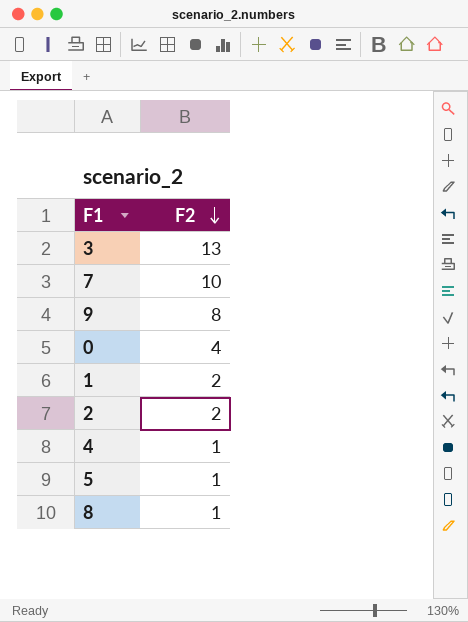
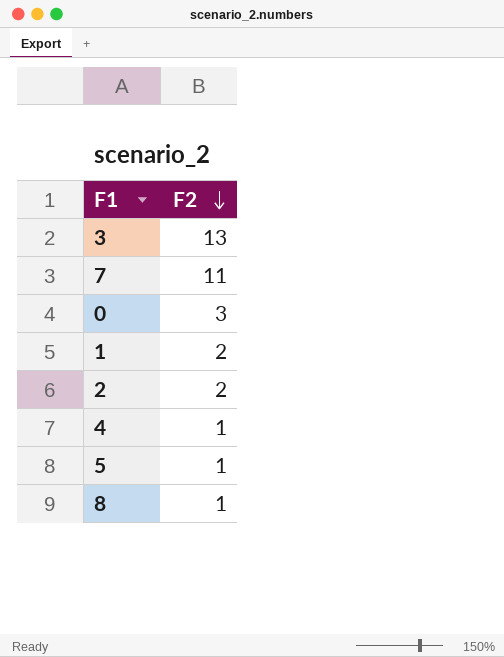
row 9: 8 -> none
7 | F2: 10 -> 11
0 | F2: 4 -> 3

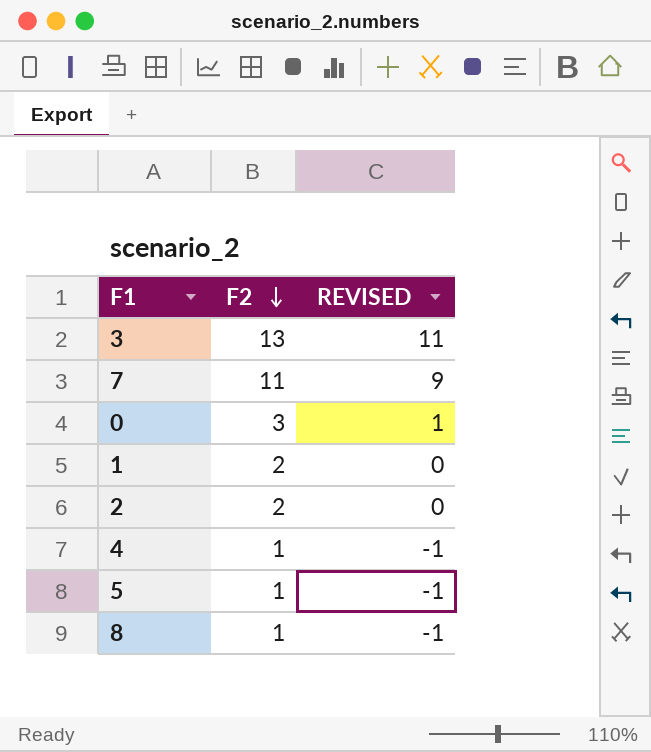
column REVISED | formula: none -> [F2] - 2

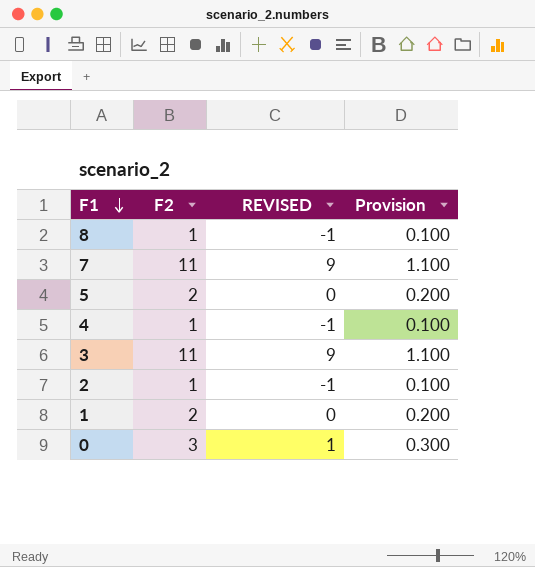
row order: F2 descending -> F1 descending
column Provision | formula: none -> [F2] * 0.1
5 | F2: 1 -> 2
5 | REVISED: -1 -> 0
3 | F2: 13 -> 11
3 | REVISED: 11 -> 9
2 | F2: 2 -> 1
2 | REVISED: 0 -> -1

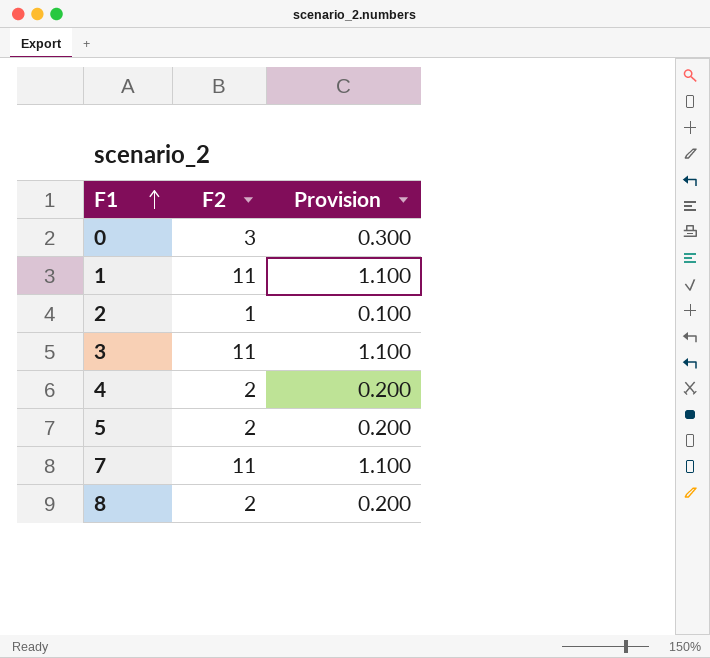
row order: F1 descending -> F1 ascending
column REVISED | formula: [F2] - 2 -> none
1 | F2: 2 -> 11
1 | Provision: 0.200 -> 1.100
4 | F2: 1 -> 2
4 | Provision: 0.100 -> 0.200
8 | F2: 1 -> 2
8 | Provision: 0.100 -> 0.200

